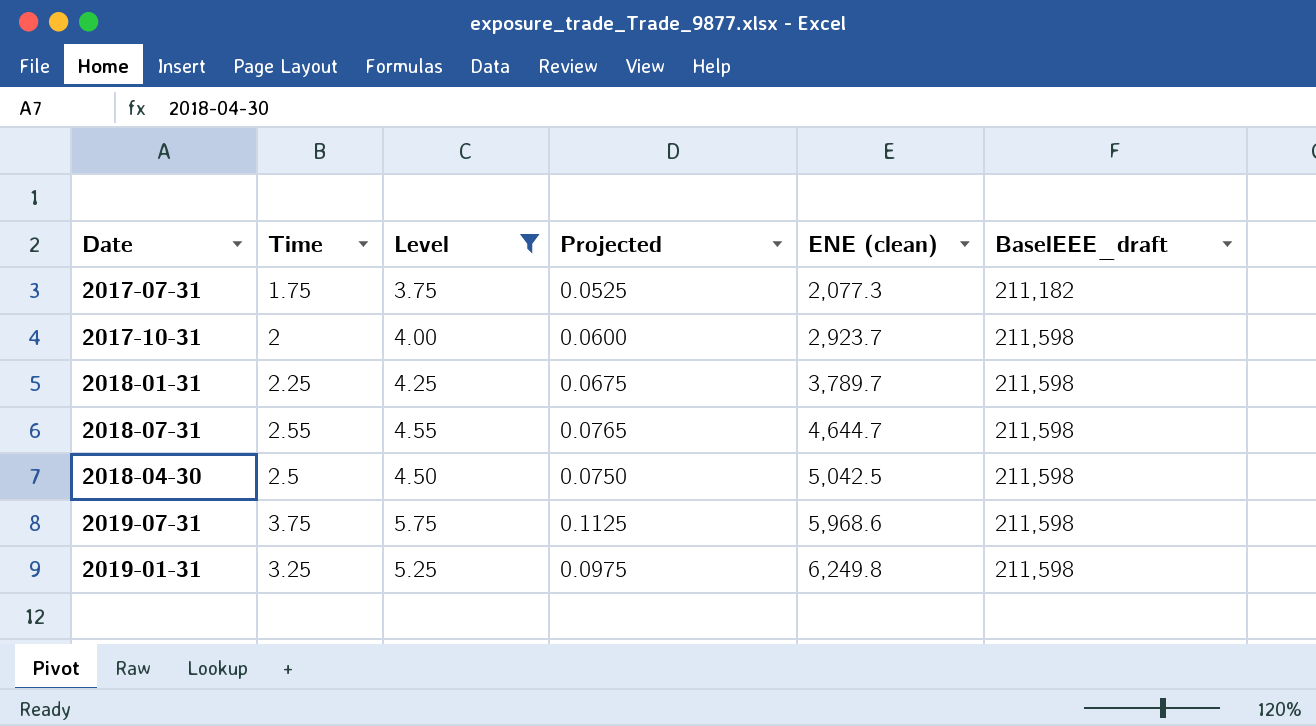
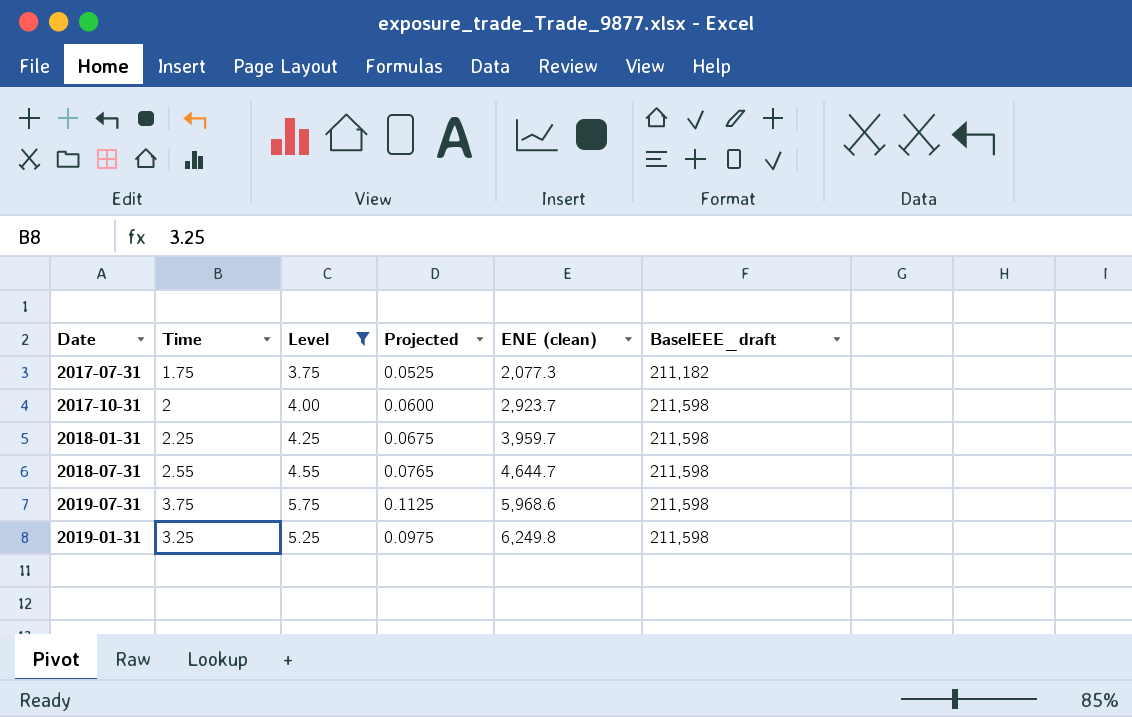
row 2018-04-30: 2.5 | 4.50 | 0.0750 | 5,042.5 | 211,598 -> none
2018-01-31 | ENE (clean): 3,789.7 -> 3,959.7

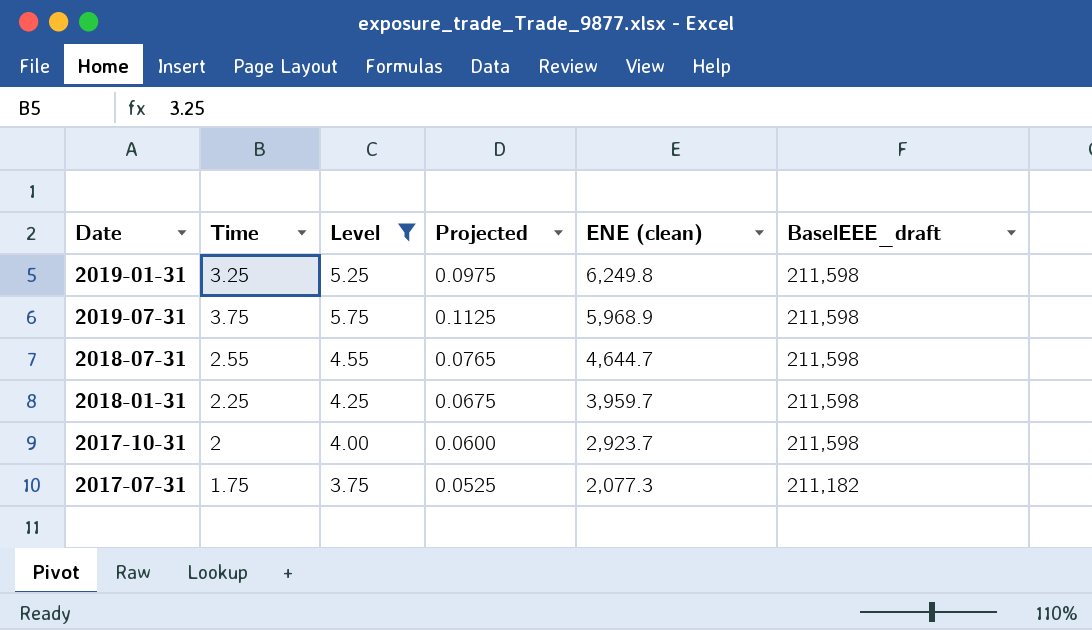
row order: ENE (clean) ascending -> ENE (clean) descending
2019-07-31 | ENE (clean): 5,968.6 -> 5,968.9

